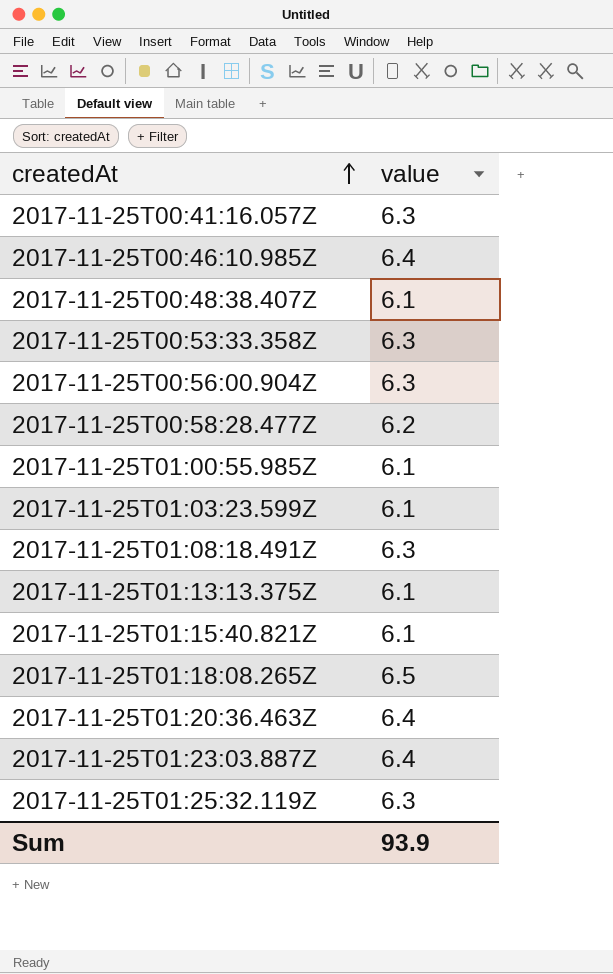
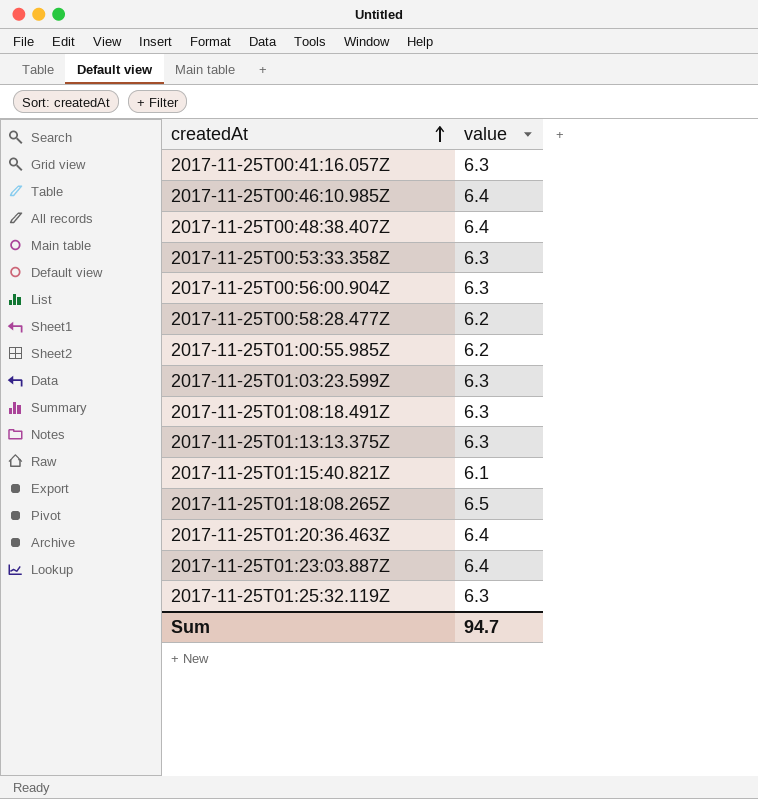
2017-11-25T00:48:38.407Z | value: 6.1 -> 6.4
2017-11-25T01:00:55.985Z | value: 6.1 -> 6.2
2017-11-25T01:03:23.599Z | value: 6.1 -> 6.3
2017-11-25T01:13:13.375Z | value: 6.1 -> 6.3
Sum | value: 93.9 -> 94.7

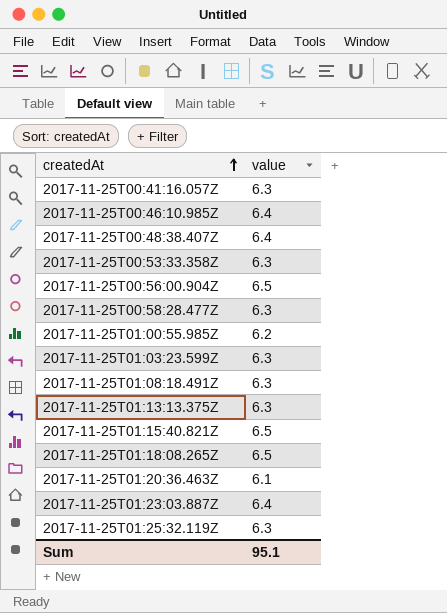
2017-11-25T00:56:00.904Z | value: 6.3 -> 6.5
2017-11-25T00:58:28.477Z | value: 6.2 -> 6.3
2017-11-25T01:15:40.821Z | value: 6.1 -> 6.5
2017-11-25T01:20:36.463Z | value: 6.4 -> 6.1
Sum | value: 94.7 -> 95.1

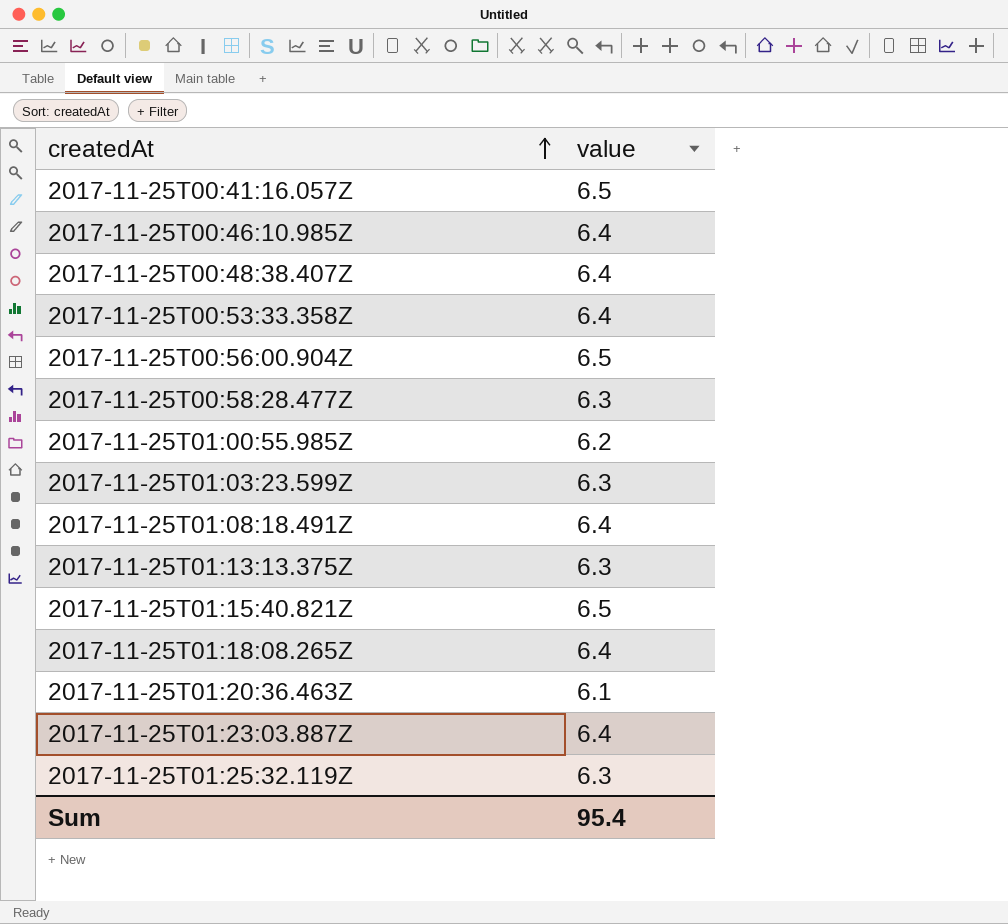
2017-11-25T00:41:16.057Z | value: 6.3 -> 6.5
2017-11-25T00:53:33.358Z | value: 6.3 -> 6.4
2017-11-25T01:08:18.491Z | value: 6.3 -> 6.4
2017-11-25T01:18:08.265Z | value: 6.5 -> 6.4
Sum | value: 95.1 -> 95.4

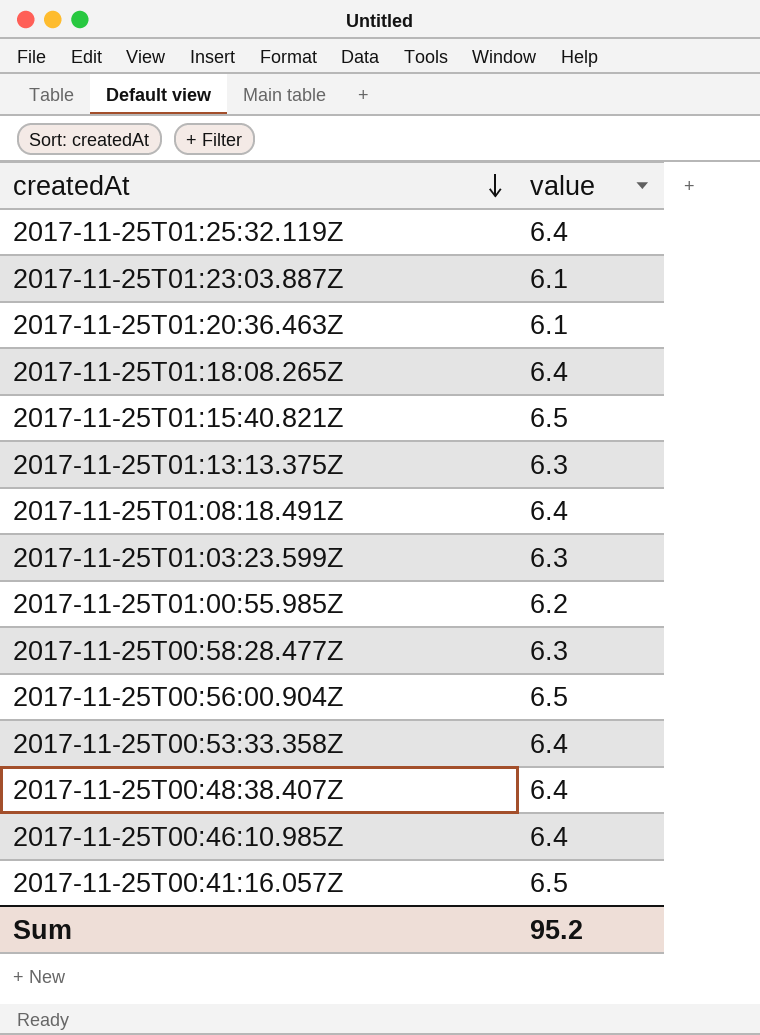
row order: createdAt ascending -> createdAt descending
2017-11-25T01:25:32.119Z | value: 6.3 -> 6.4
2017-11-25T01:23:03.887Z | value: 6.4 -> 6.1
Sum | value: 95.4 -> 95.2

